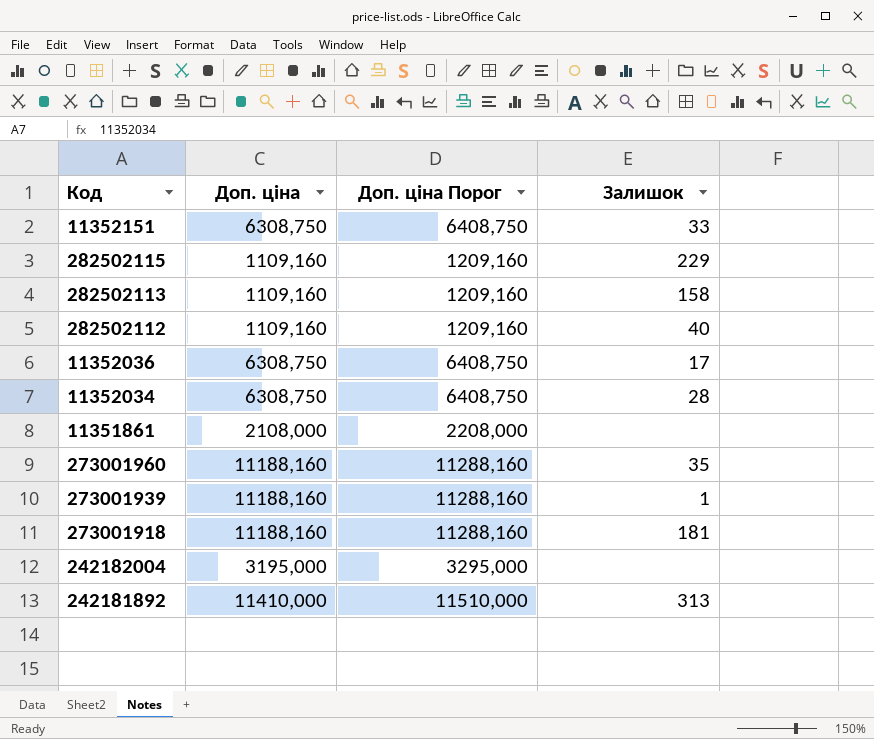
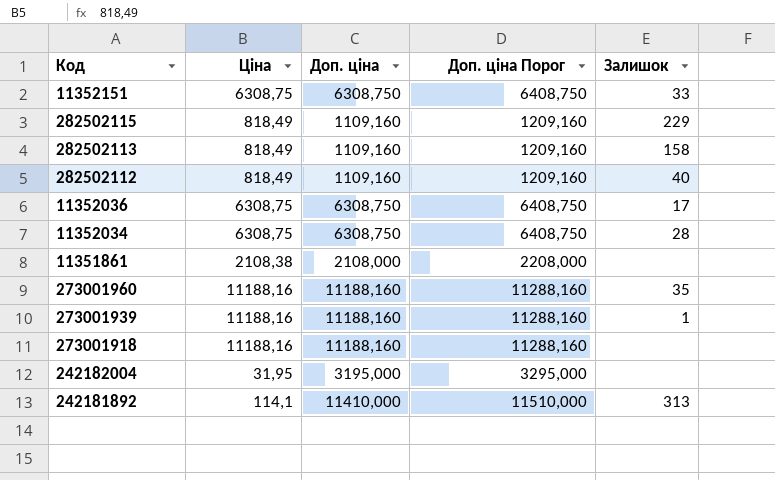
column Ціна | position: none -> 2
273001918 | Залишок: 181 -> none

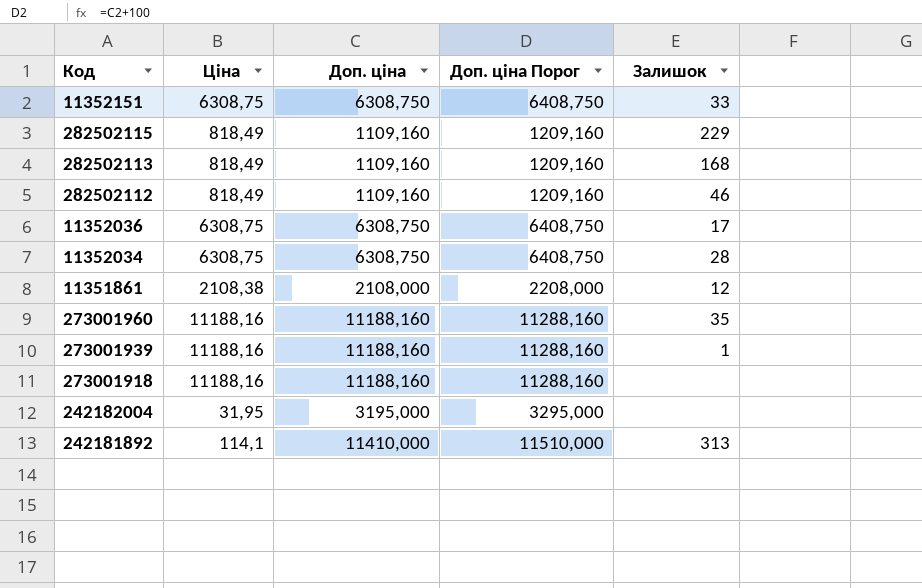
282502113 | Залишок: 158 -> 168
282502112 | Залишок: 40 -> 46
11351861 | Залишок: none -> 12

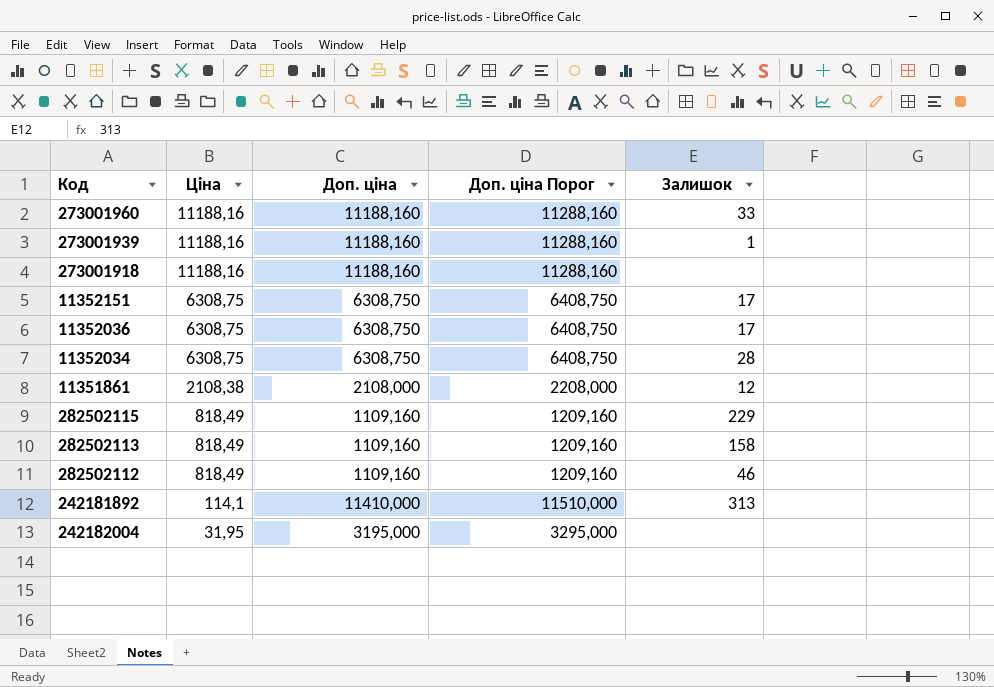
row order: none -> Ціна descending
273001960 | Залишок: 35 -> 33
11352151 | Залишок: 33 -> 17
282502113 | Залишок: 168 -> 158

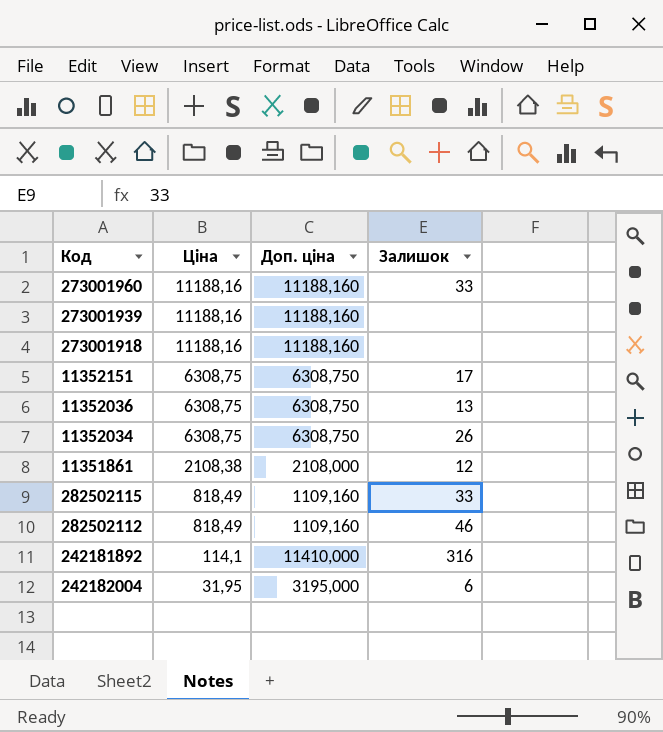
column Доп. ціна Порог | formula: [Доп. ціна] + 100 -> none
row 282502113: 818,49 | 1109,160 | 1209,160 | 158 -> none
273001939 | Залишок: 1 -> none
11352036 | Залишок: 17 -> 13
11352034 | Залишок: 28 -> 26
282502115 | Залишок: 229 -> 33
242181892 | Залишок: 313 -> 316
242182004 | Залишок: none -> 6

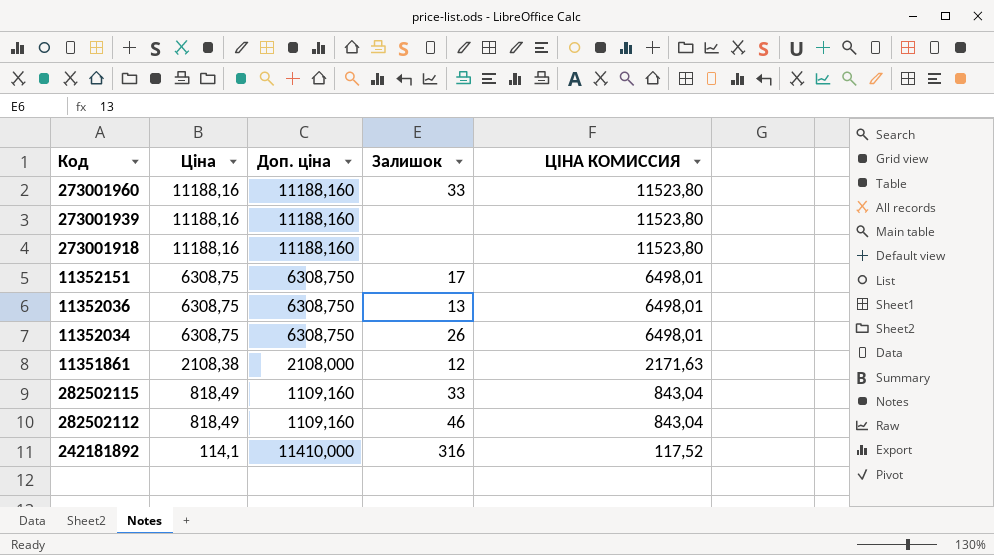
column ЦІНА КОМИССИЯ | formula: none -> [Ціна] * 1,03
row 242182004: 31,95 | 3195,000 | 6 -> none

